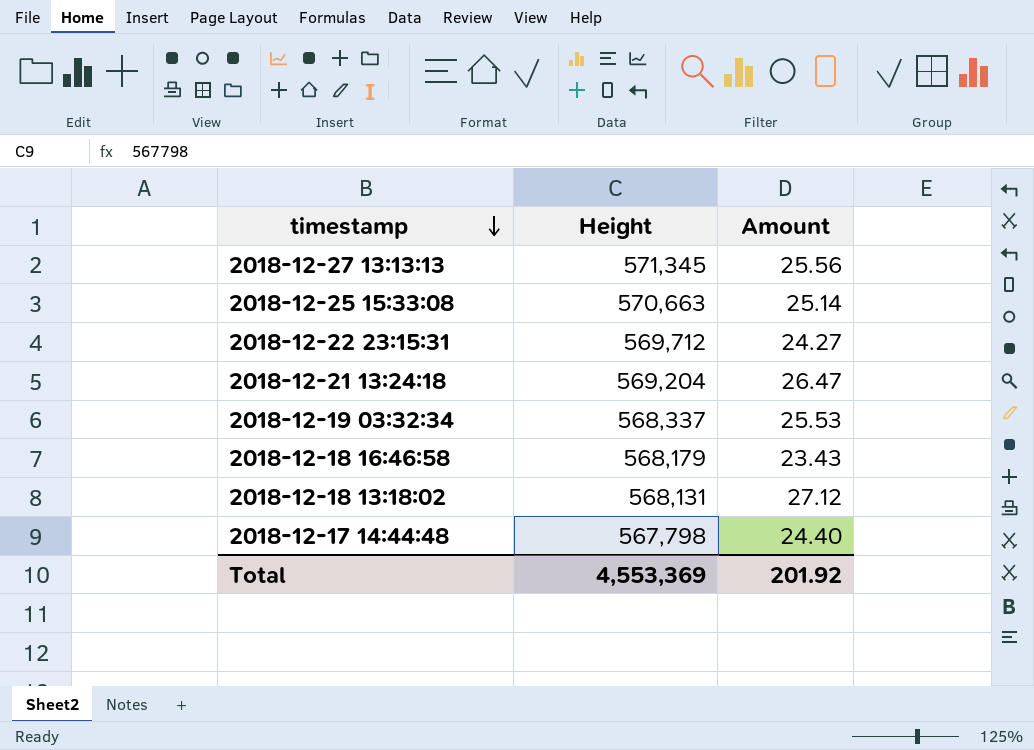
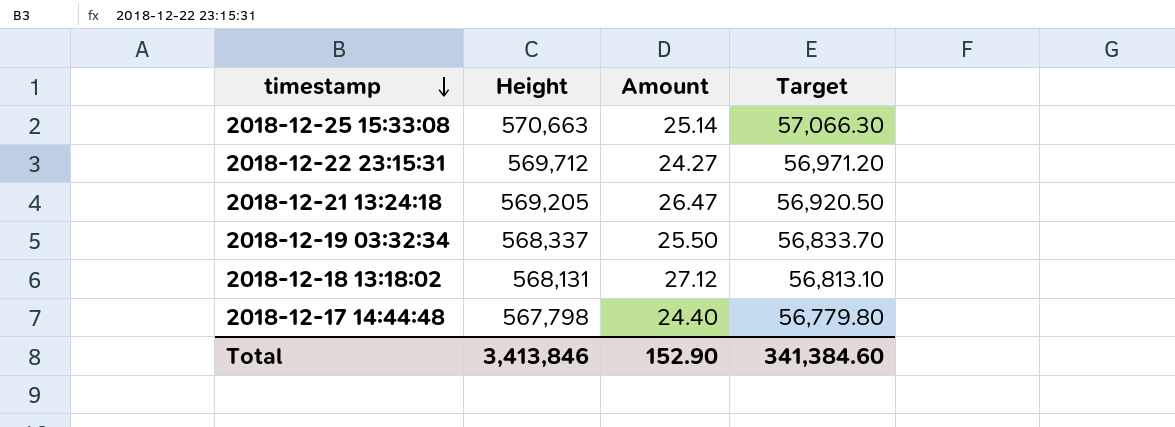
column Target | formula: none -> [Height] * 0.1
row 2018-12-27 13:13:13: 571,345 | 25.56 -> none
row 2018-12-18 16:46:58: 568,179 | 23.43 -> none
2018-12-21 13:24:18 | Height: 569,204 -> 569,205
2018-12-19 03:32:34 | Amount: 25.53 -> 25.50
Total | Height: 4,553,369 -> 3,413,846
Total | Amount: 201.92 -> 152.90

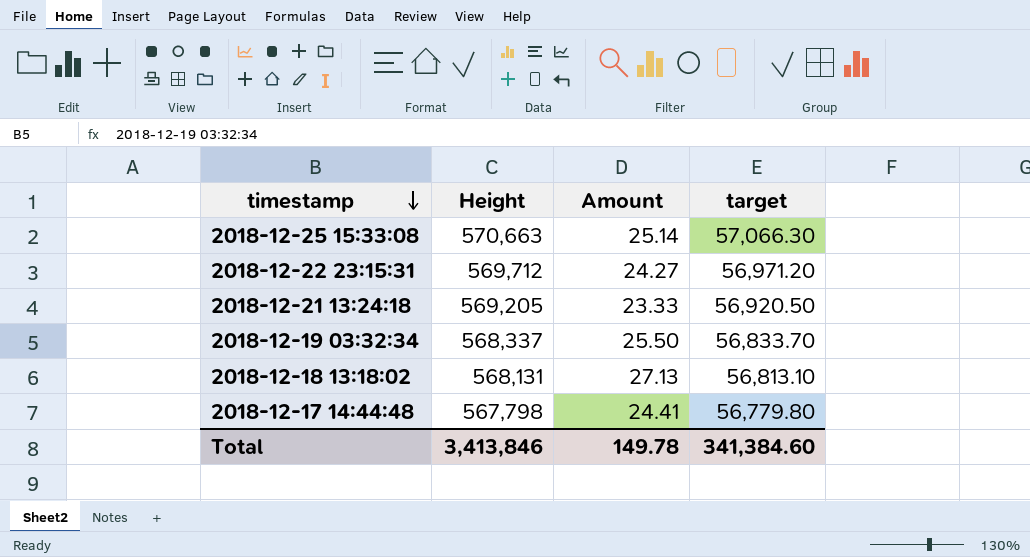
column name: Target -> target
2018-12-21 13:24:18 | Amount: 26.47 -> 23.33
2018-12-18 13:18:02 | Amount: 27.12 -> 27.13
2018-12-17 14:44:48 | Amount: 24.40 -> 24.41
Total | Amount: 152.90 -> 149.78

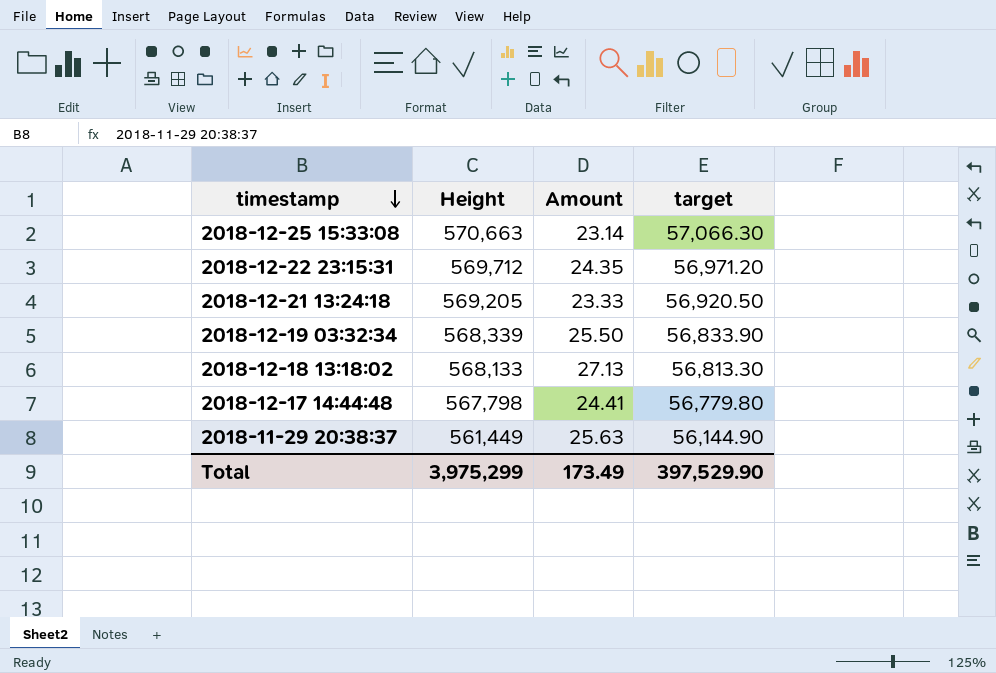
2018-12-25 15:33:08 | Amount: 25.14 -> 23.14
2018-12-22 23:15:31 | Amount: 24.27 -> 24.35
2018-12-19 03:32:34 | Height: 568,337 -> 568,339
2018-12-19 03:32:34 | target: 56,833.70 -> 56,833.90
2018-12-18 13:18:02 | Height: 568,131 -> 568,133
2018-12-18 13:18:02 | target: 56,813.10 -> 56,813.30
row 2018-11-29 20:38:37: none -> 561,449 | 25.63 | 56,144.90
Total | Height: 3,413,846 -> 3,975,299
Total | Amount: 149.78 -> 173.49
Total | target: 341,384.60 -> 397,529.90

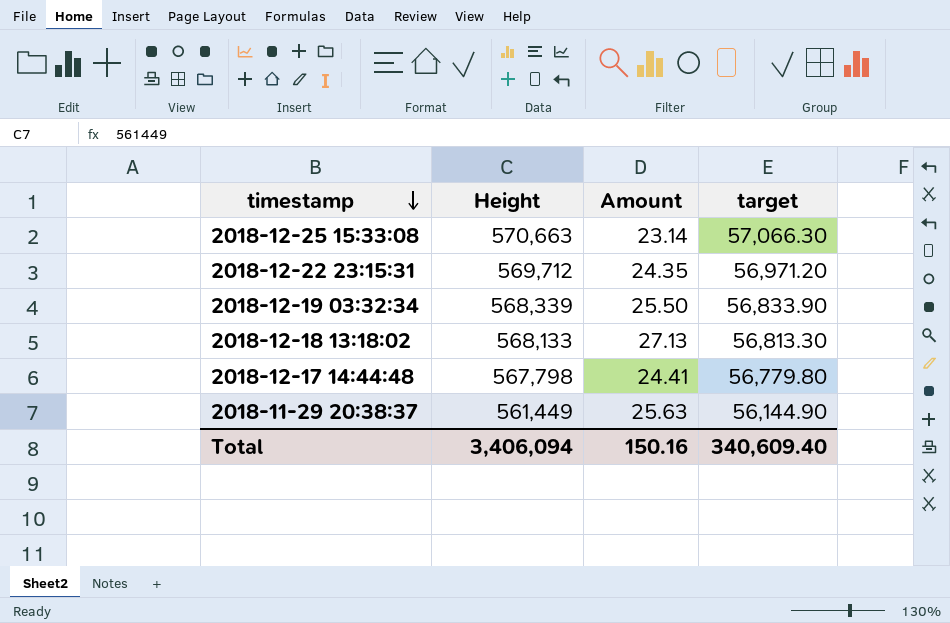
row 2018-12-21 13:24:18: 569,205 | 23.33 | 56,920.50 -> none
Total | Height: 3,975,299 -> 3,406,094
Total | Amount: 173.49 -> 150.16
Total | target: 397,529.90 -> 340,609.40

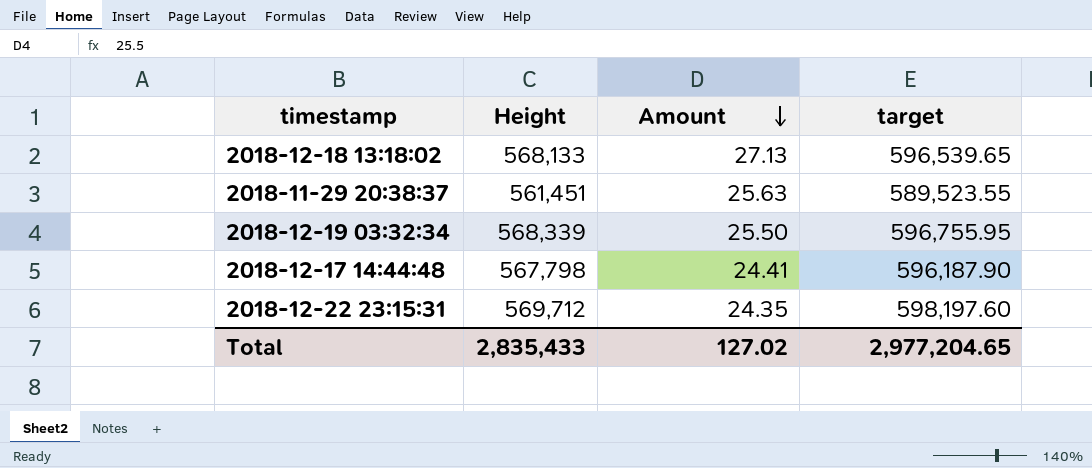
row order: timestamp descending -> Amount descending
column target | formula: [Height] * 0.1 -> [Height] * 1.05
row 2018-12-25 15:33:08: 570,663 | 23.14 | 57,066.30 -> none
2018-11-29 20:38:37 | Height: 561,449 -> 561,451
Total | Height: 3,406,094 -> 2,835,433
Total | Amount: 150.16 -> 127.02
Total | target: 340,609.40 -> 2,977,204.65

